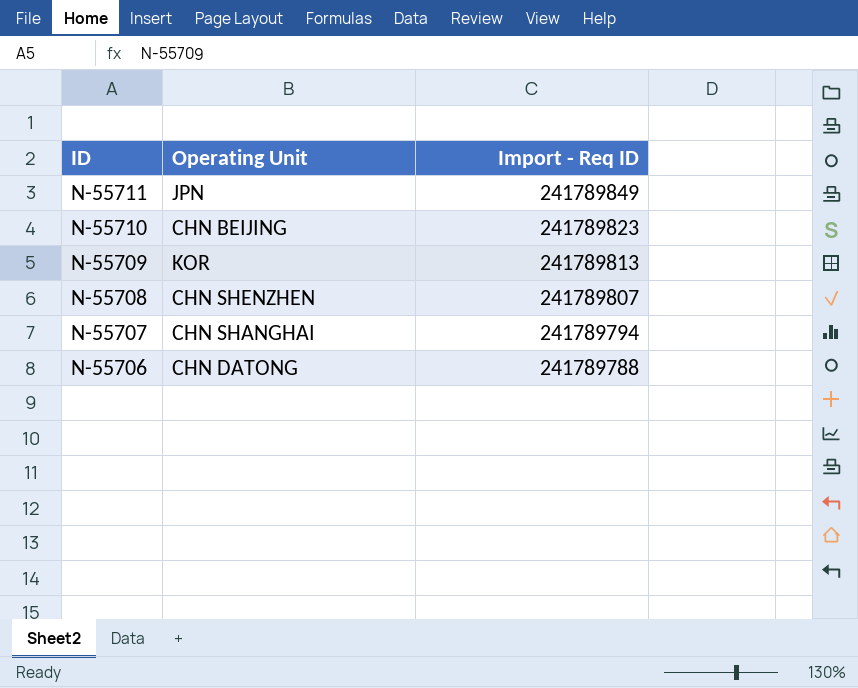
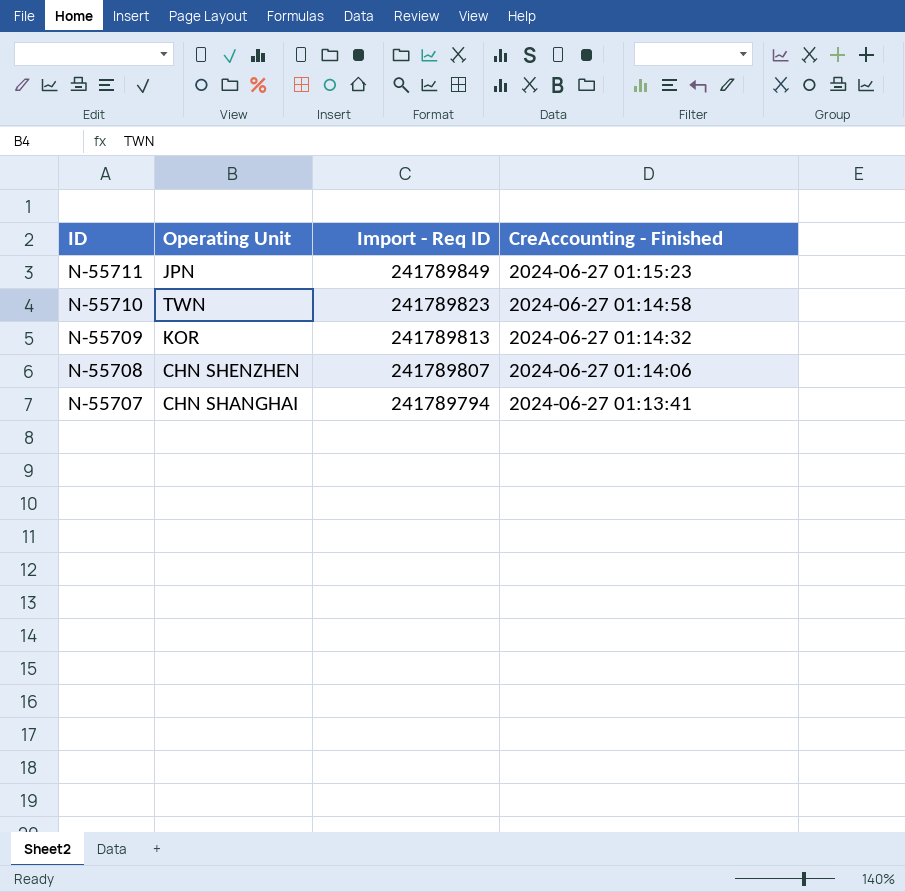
column CreAccounting - Finished | position: none -> 4
row N-55706: CHN DATONG | 241789788 -> none
N-55710 | Operating Unit: CHN BEIJING -> TWN

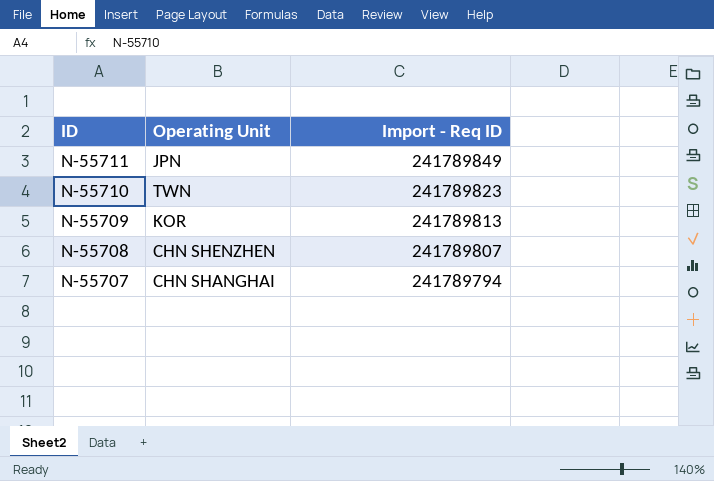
column CreAccounting - Finished | position: 4 -> none

